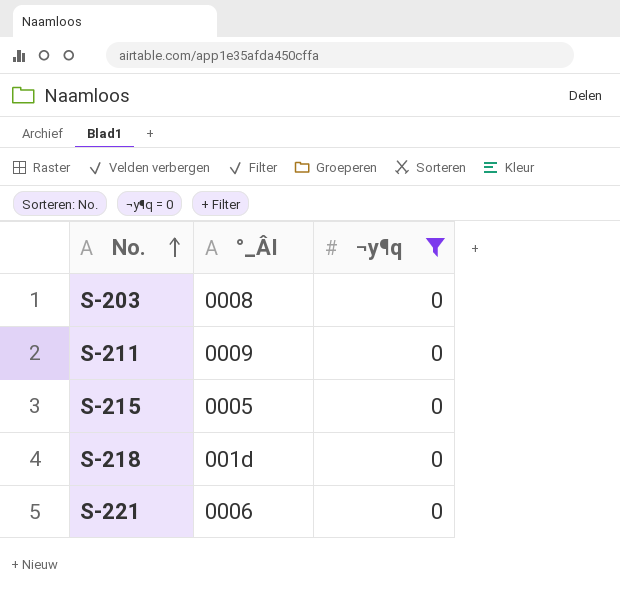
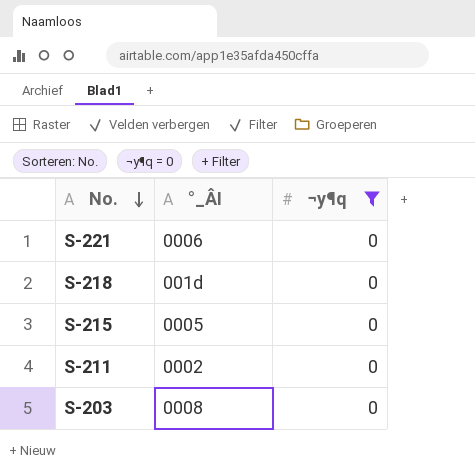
row order: No. ascending -> No. descending
S-211 | °_ÂI: 0009 -> 0002

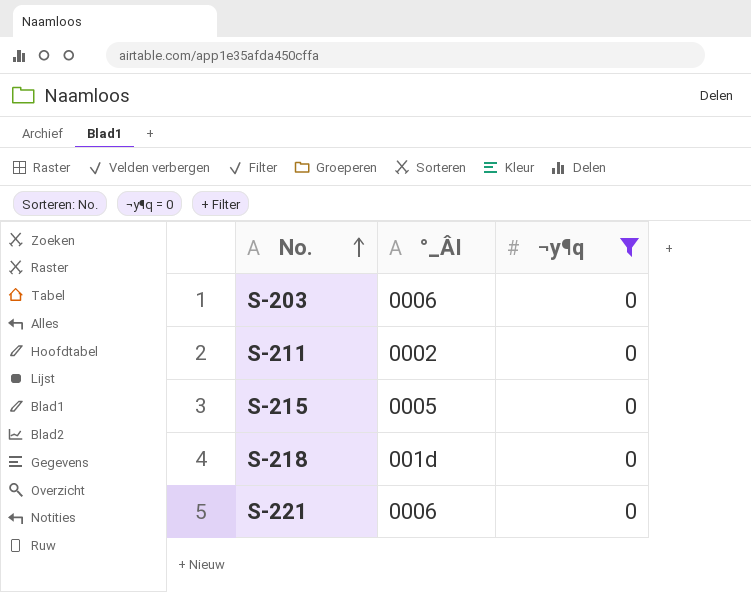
row order: No. descending -> No. ascending
S-203 | °_ÂI: 0008 -> 0006

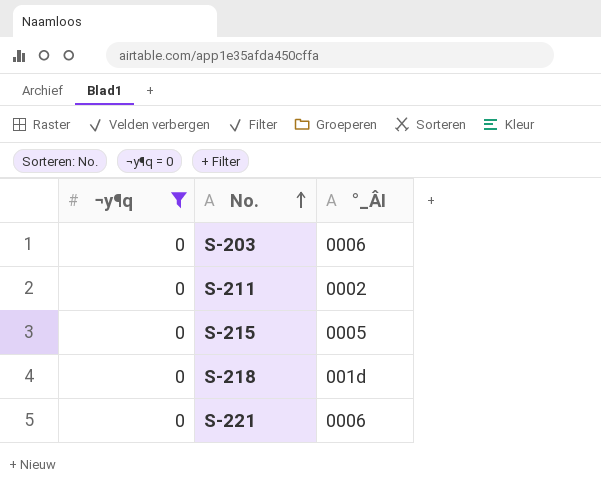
column ¬y¶q | position: 3 -> 1

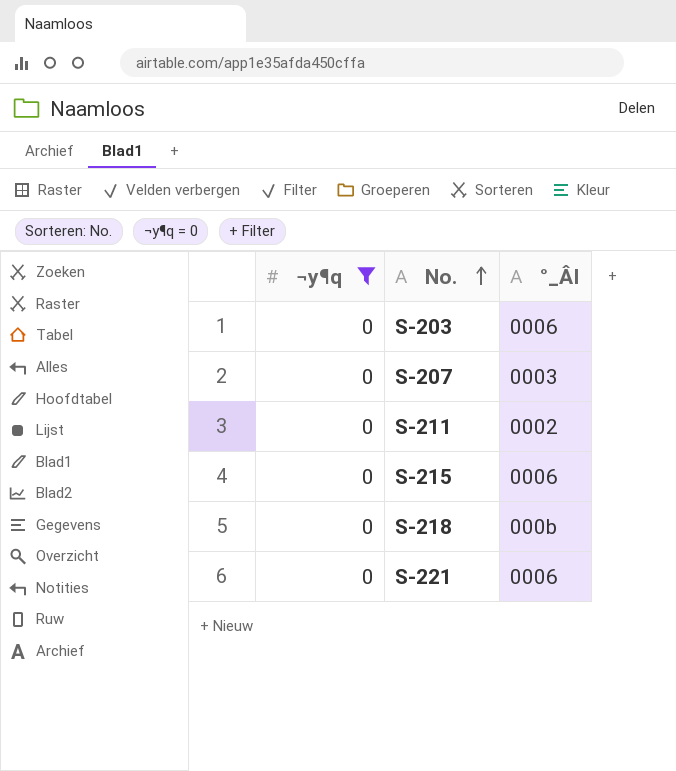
row S-207: none -> 0 | 0003
S-215 | °_ÂI: 0005 -> 0006
S-218 | °_ÂI: 001d -> 000b

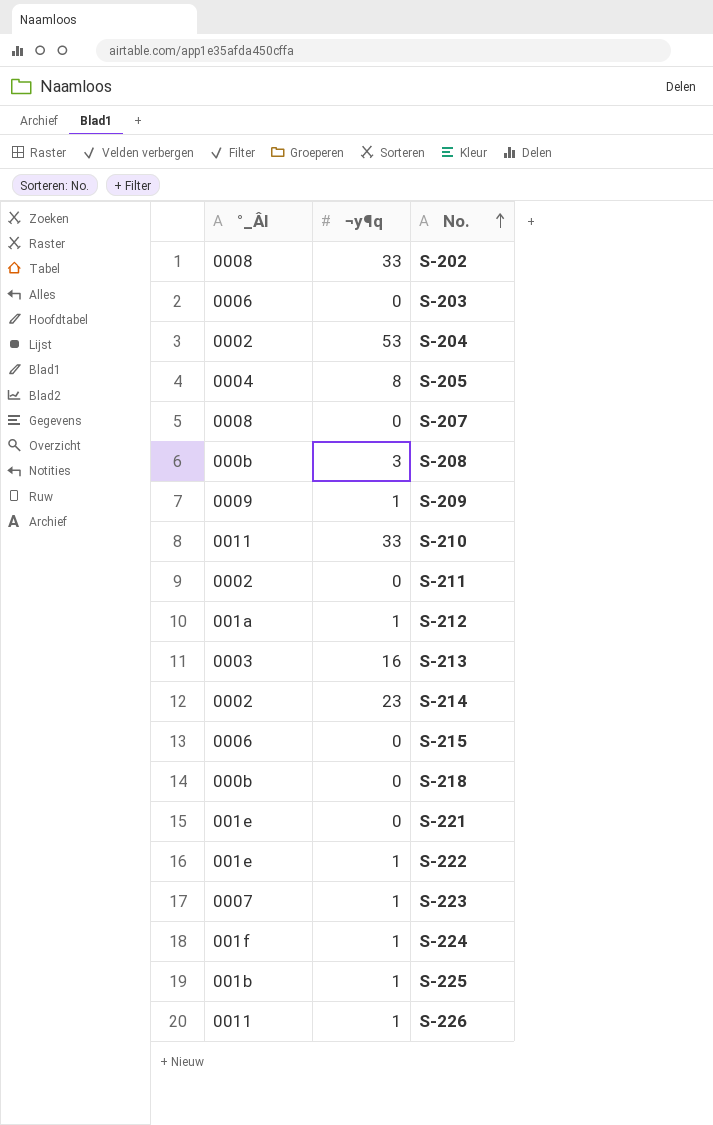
filter: ¬y¶q = 0 -> none
column °_ÂI | position: 3 -> 1
S-207 | °_ÂI: 0003 -> 0008
S-221 | °_ÂI: 0006 -> 001e

